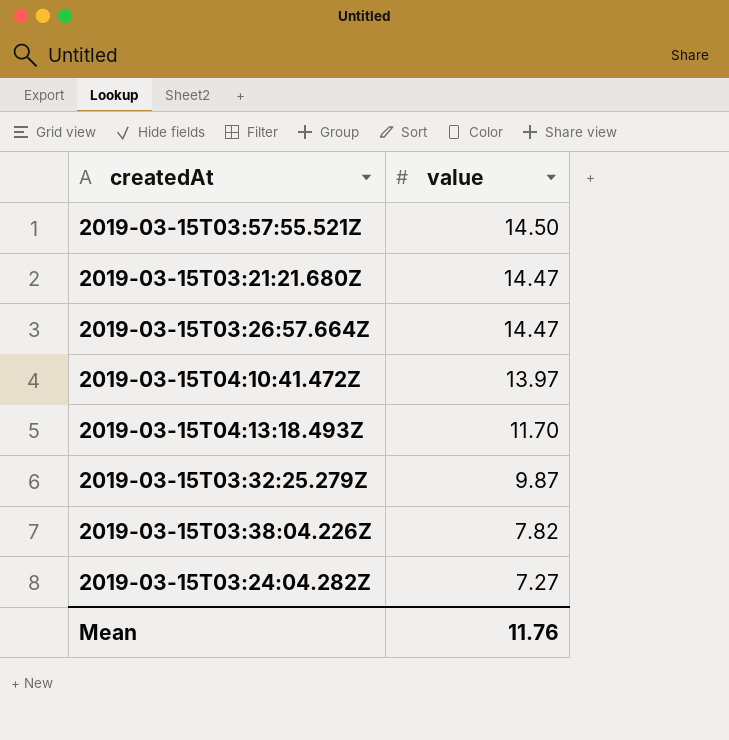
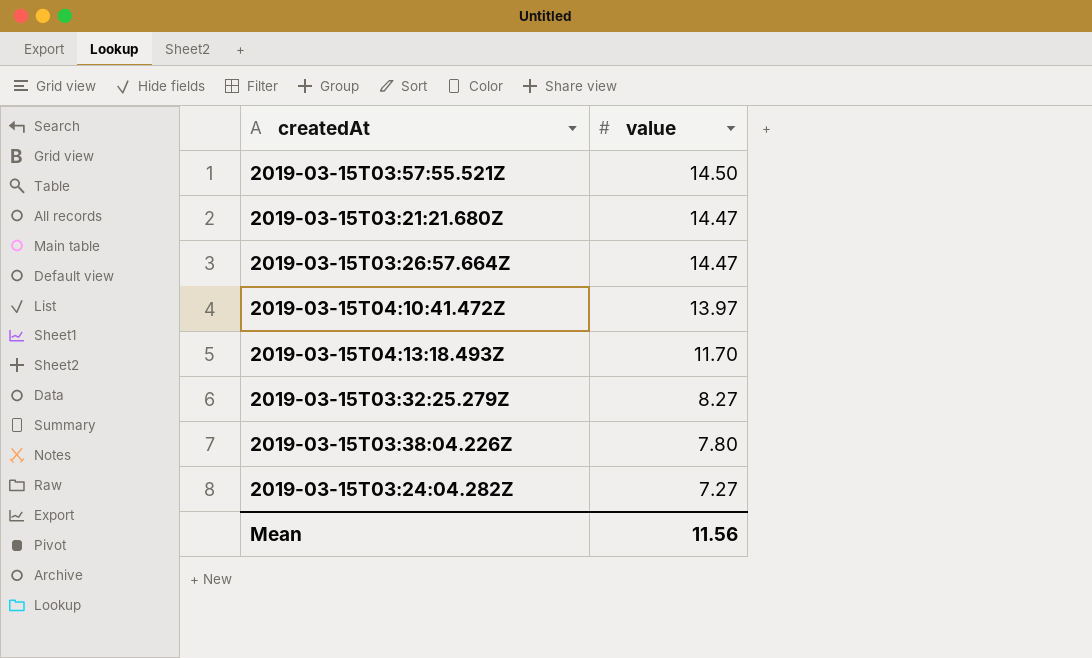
2019-03-15T03:32:25.279Z | value: 9.87 -> 8.27
2019-03-15T03:38:04.226Z | value: 7.82 -> 7.80
Mean | value: 11.76 -> 11.56

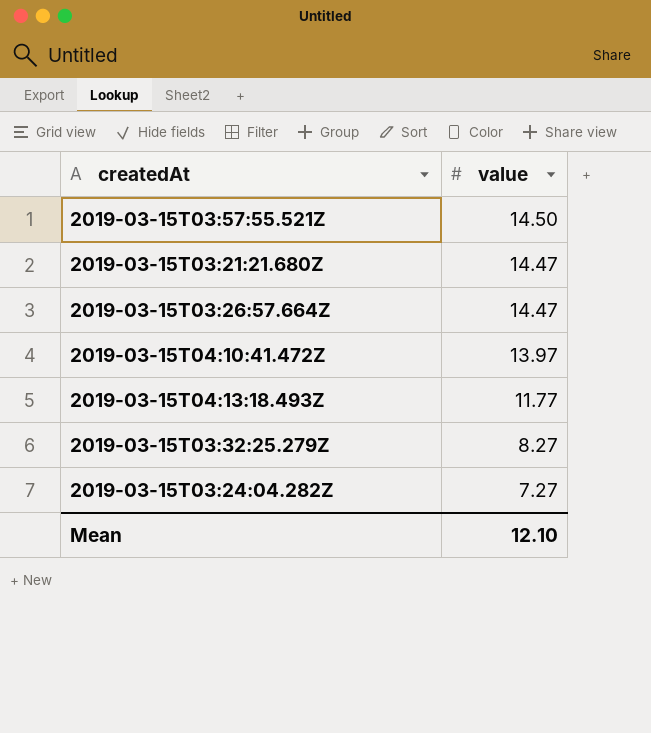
row 2019-03-15T03:38:04.226Z: 7.80 -> none
2019-03-15T04:13:18.493Z | value: 11.70 -> 11.77
Mean | value: 11.56 -> 12.10

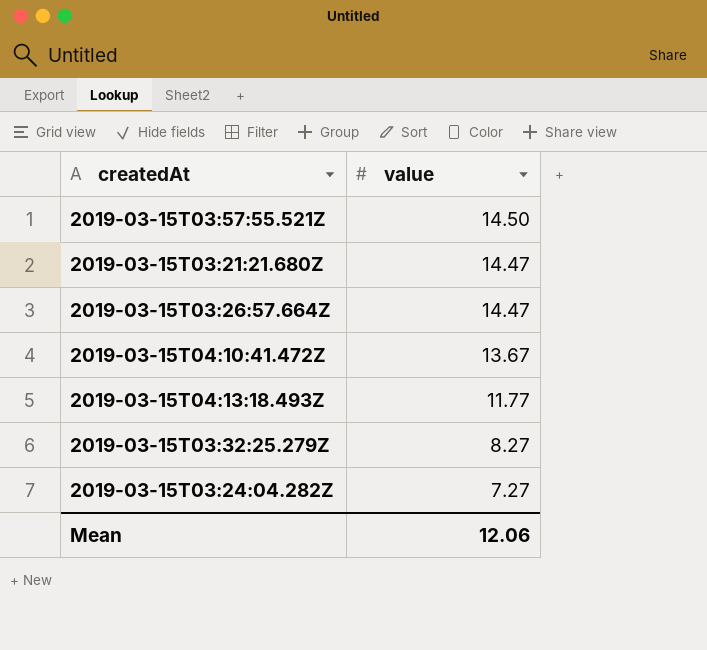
2019-03-15T04:10:41.472Z | value: 13.97 -> 13.67
Mean | value: 12.10 -> 12.06

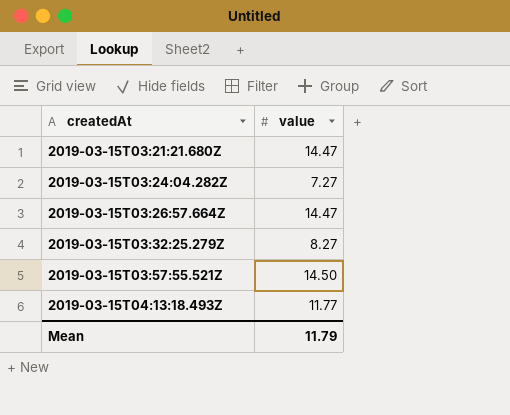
row order: value descending -> createdAt ascending
row 2019-03-15T04:10:41.472Z: 13.67 -> none
Mean | value: 12.06 -> 11.79

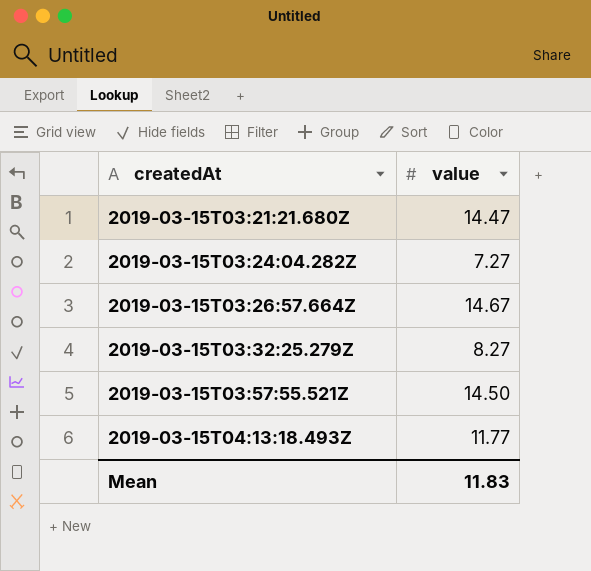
2019-03-15T03:26:57.664Z | value: 14.47 -> 14.67
Mean | value: 11.79 -> 11.83

